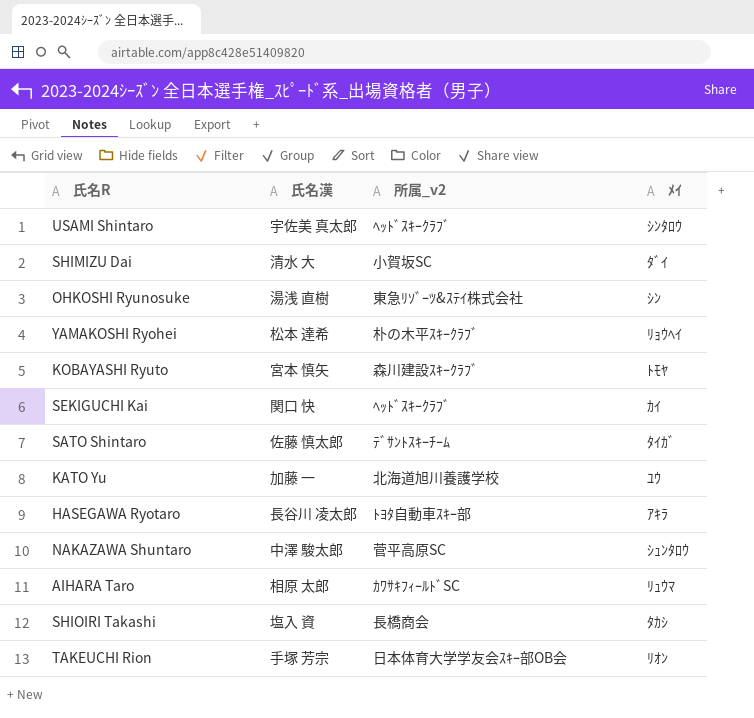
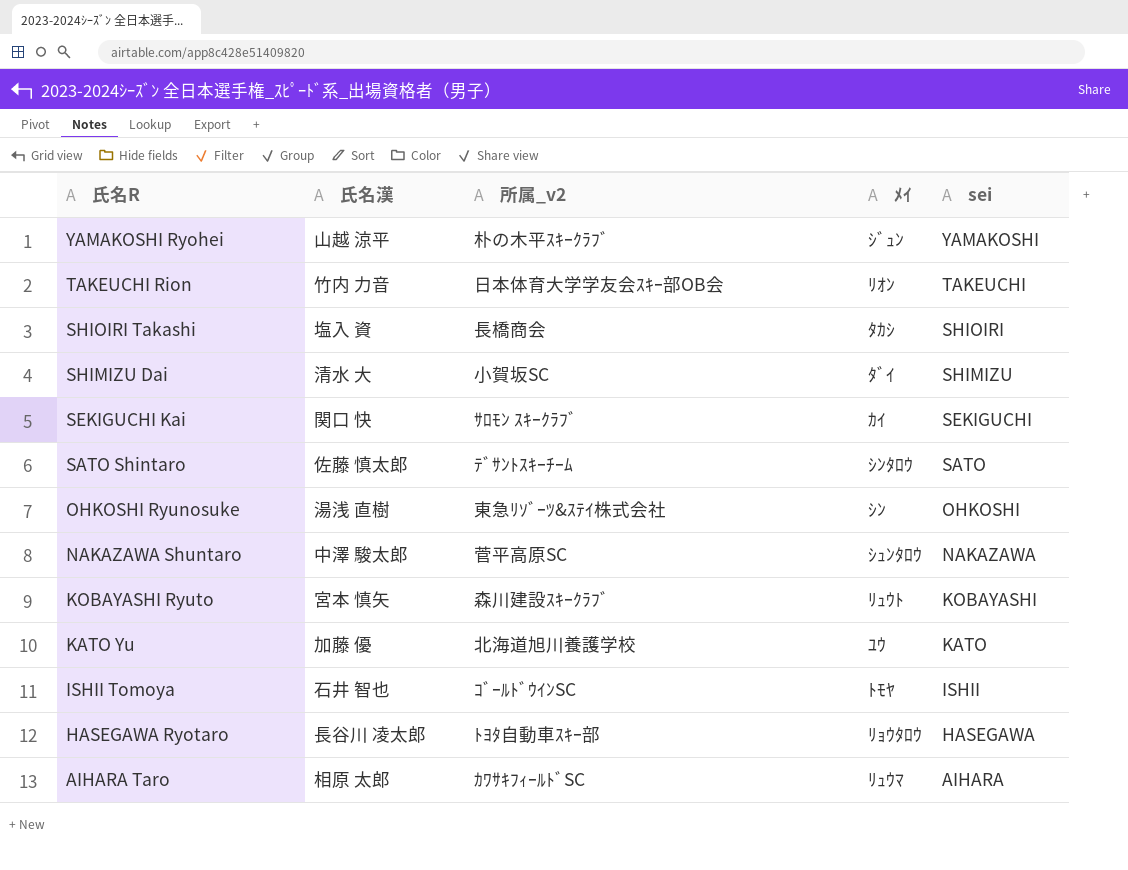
row order: none -> 氏名R descending
column sei | position: none -> 5
row USAMI Shintaro: 宇佐美 真太郎 | ﾍｯﾄﾞｽｷｰｸﾗﾌﾞ | ｼﾝﾀﾛｳ -> none
YAMAKOSHI Ryohei | 氏名漢: 松本 達希 -> 山越 涼平
YAMAKOSHI Ryohei | ﾒｲ: ﾘｮｳﾍｲ -> ｼﾞｭﾝ
TAKEUCHI Rion | 氏名漢: 手塚 芳宗 -> 竹内 力音
SEKIGUCHI Kai | 所属_v2: ﾍｯﾄﾞｽｷｰｸﾗﾌﾞ -> ｻﾛﾓﾝ ｽｷｰｸﾗﾌﾞ
SATO Shintaro | ﾒｲ: ﾀｲｶﾞ -> ｼﾝﾀﾛｳ
KOBAYASHI Ryuto | ﾒｲ: ﾄﾓﾔ -> ﾘｭｳﾄ
KATO Yu | 氏名漢: 加藤 一 -> 加藤 優
row ISHII Tomoya: none -> 石井 智也 | ｺﾞｰﾙﾄﾞｳｲﾝSC | ﾄﾓﾔ | ISHII
HASEGAWA Ryotaro | ﾒｲ: ｱｷﾗ -> ﾘｮｳﾀﾛｳ

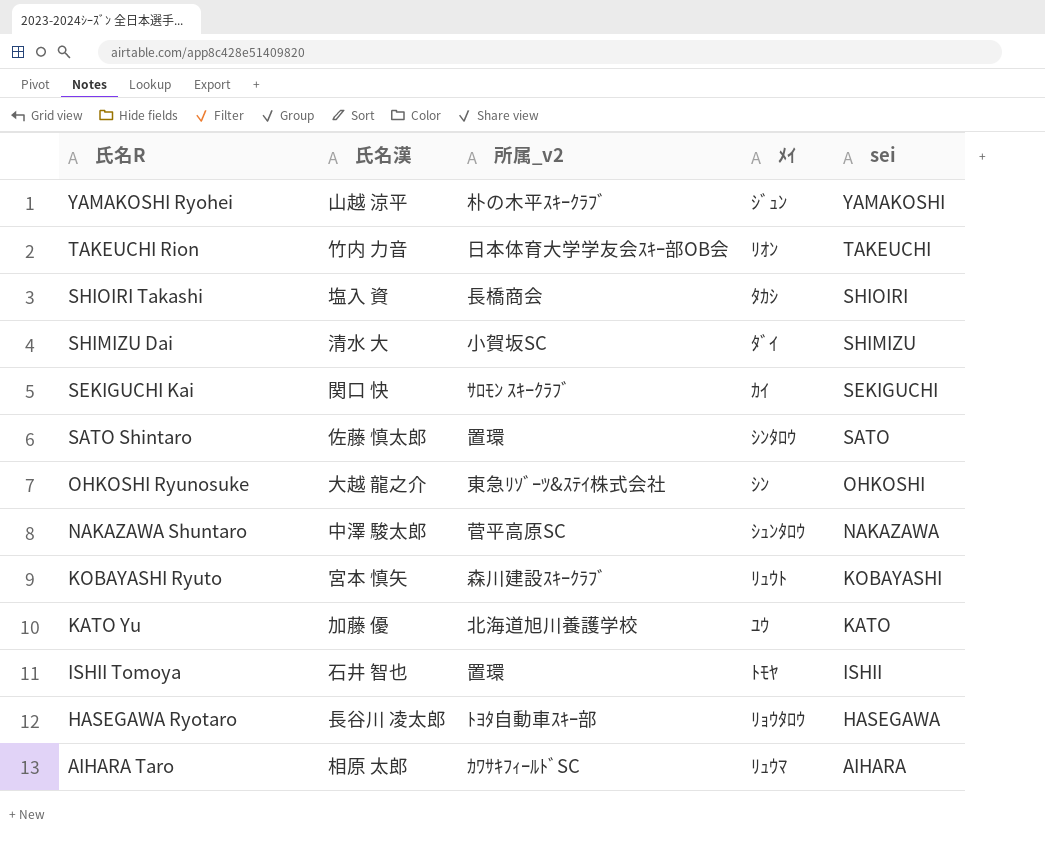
SATO Shintaro | 所属_v2: ﾃﾞｻﾝﾄｽｷｰﾁｰﾑ -> 置環
OHKOSHI Ryunosuke | 氏名漢: 湯浅 直樹 -> 大越 龍之介
ISHII Tomoya | 所属_v2: ｺﾞｰﾙﾄﾞｳｲﾝSC -> 置環

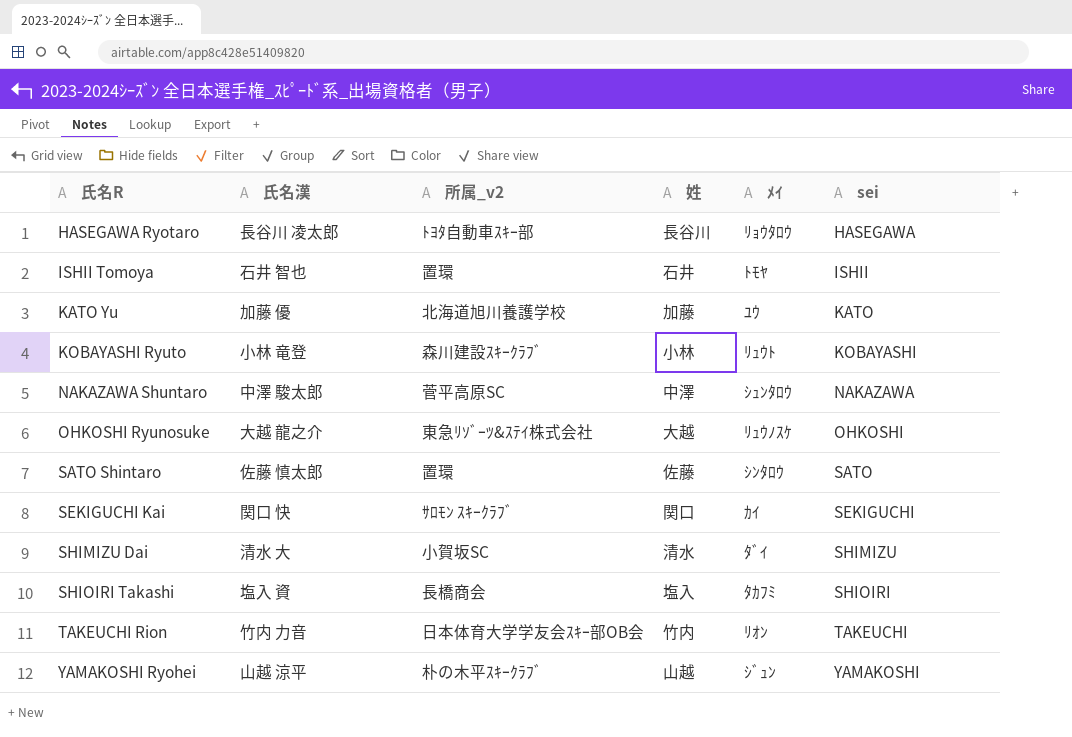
row order: 氏名R descending -> 氏名R ascending
column 姓 | position: none -> 4
row AIHARA Taro: 相原 太郎 | ｶﾜｻｷﾌｨｰﾙﾄﾞSC | ﾘｭｳﾏ | AIHARA -> none
KOBAYASHI Ryuto | 氏名漢: 宮本 慎矢 -> 小林 竜登
OHKOSHI Ryunosuke | ﾒｲ: ｼﾝ -> ﾘｭｳﾉｽｹ
SHIOIRI Takashi | ﾒｲ: ﾀｶｼ -> ﾀｶﾌﾐ

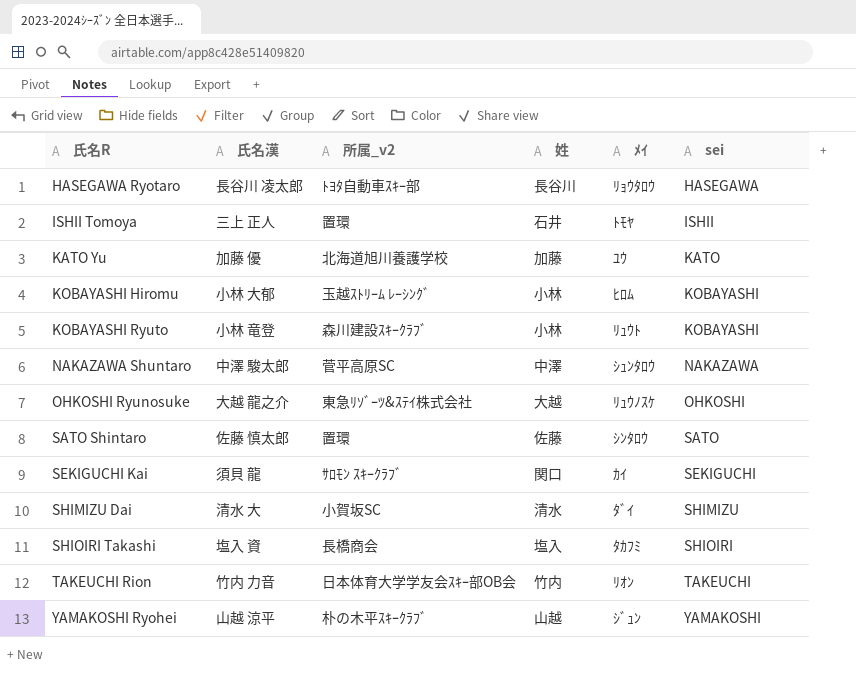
ISHII Tomoya | 氏名漢: 石井 智也 -> 三上 正人
row KOBAYASHI Hiromu: none -> 小林 大郁 | 玉越ｽﾄﾘｰﾑ ﾚｰｼﾝｸﾞ | 小林 | ﾋﾛﾑ | KOBAYASHI
SEKIGUCHI Kai | 氏名漢: 関口 快 -> 須貝 龍

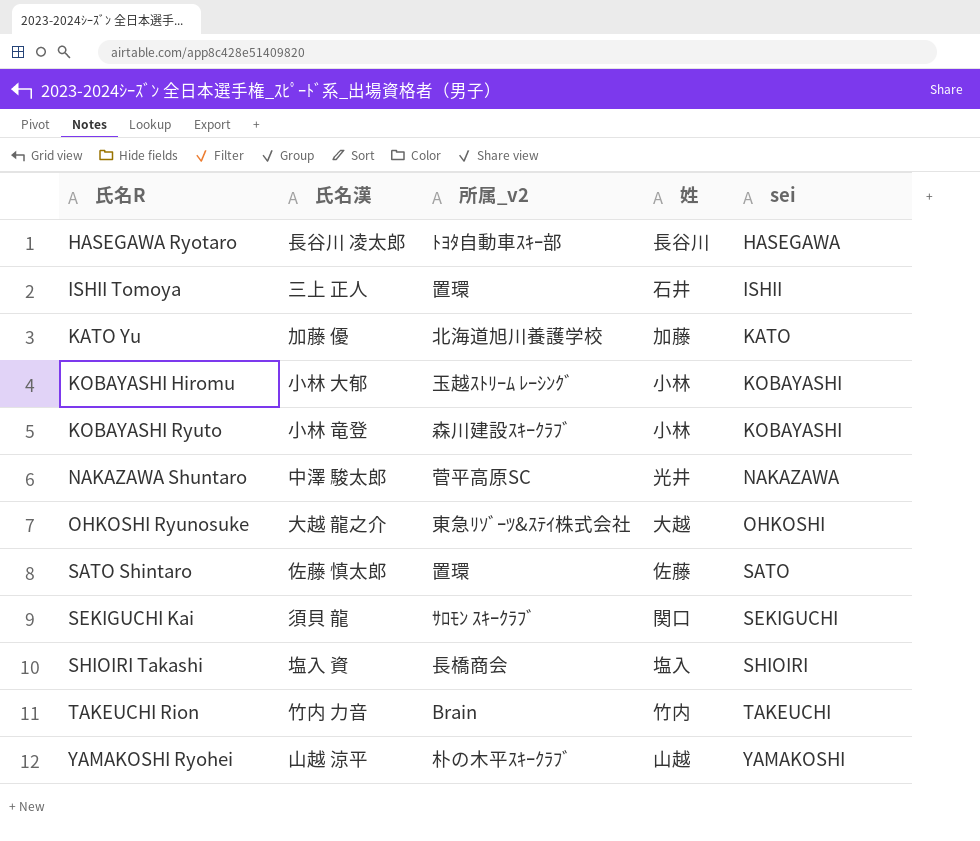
column ﾒｲ | position: 5 -> none
row SHIMIZU Dai: 清水 大 | 小賀坂SC | 清水 | ﾀﾞｲ | SHIMIZU -> none
NAKAZAWA Shuntaro | 姓: 中澤 -> 光井
TAKEUCHI Rion | 所属_v2: 日本体育大学学友会ｽｷｰ部OB会 -> Brain

